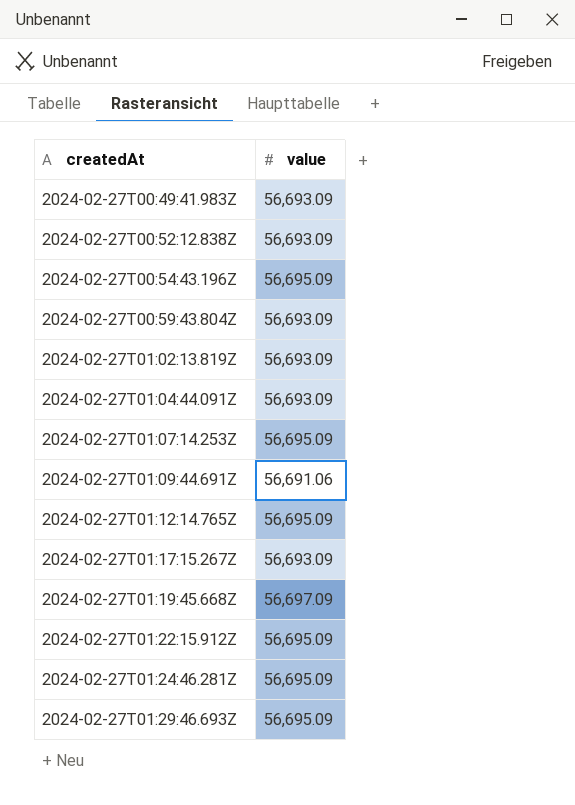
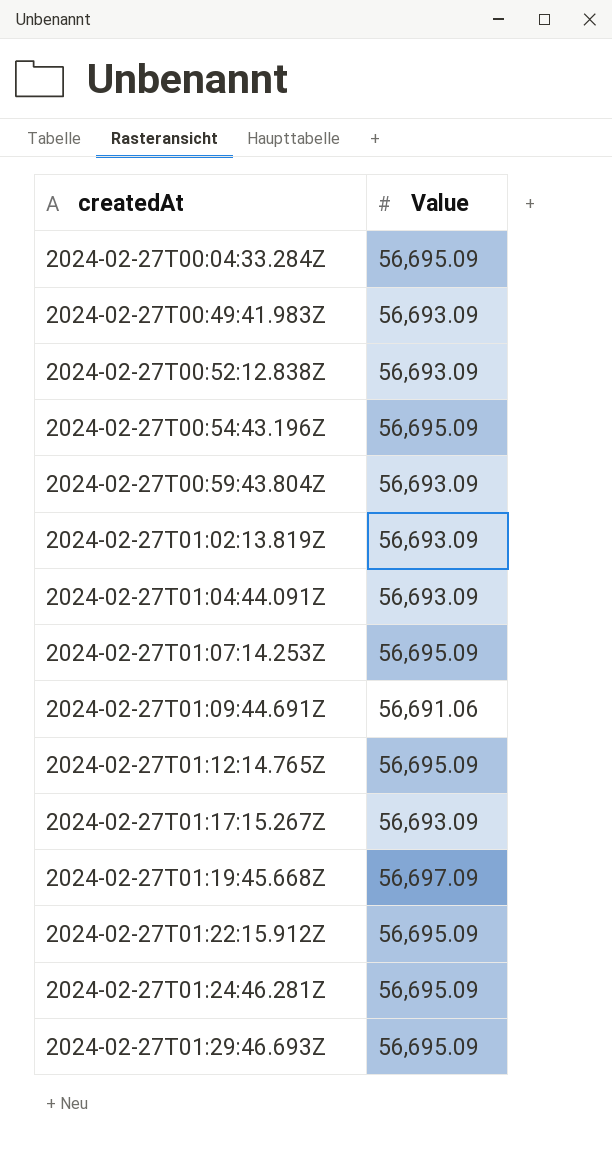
column name: value -> Value
row 2024-02-27T00:04:33.284Z: none -> 56,695.09

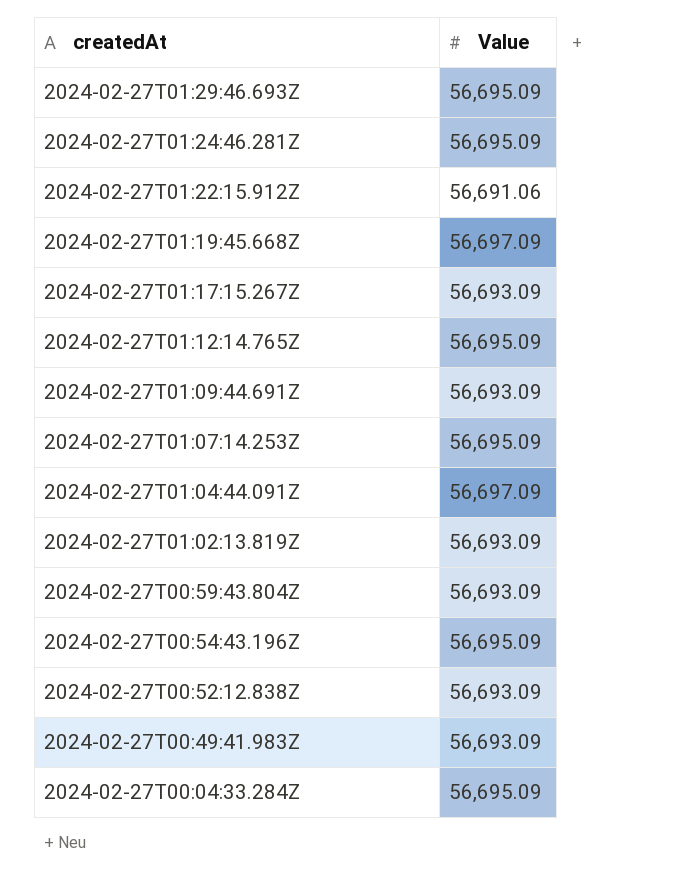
row order: createdAt ascending -> createdAt descending
2024-02-27T01:22:15.912Z | Value: 56,695.09 -> 56,691.06
2024-02-27T01:09:44.691Z | Value: 56,691.06 -> 56,693.09
2024-02-27T01:04:44.091Z | Value: 56,693.09 -> 56,697.09

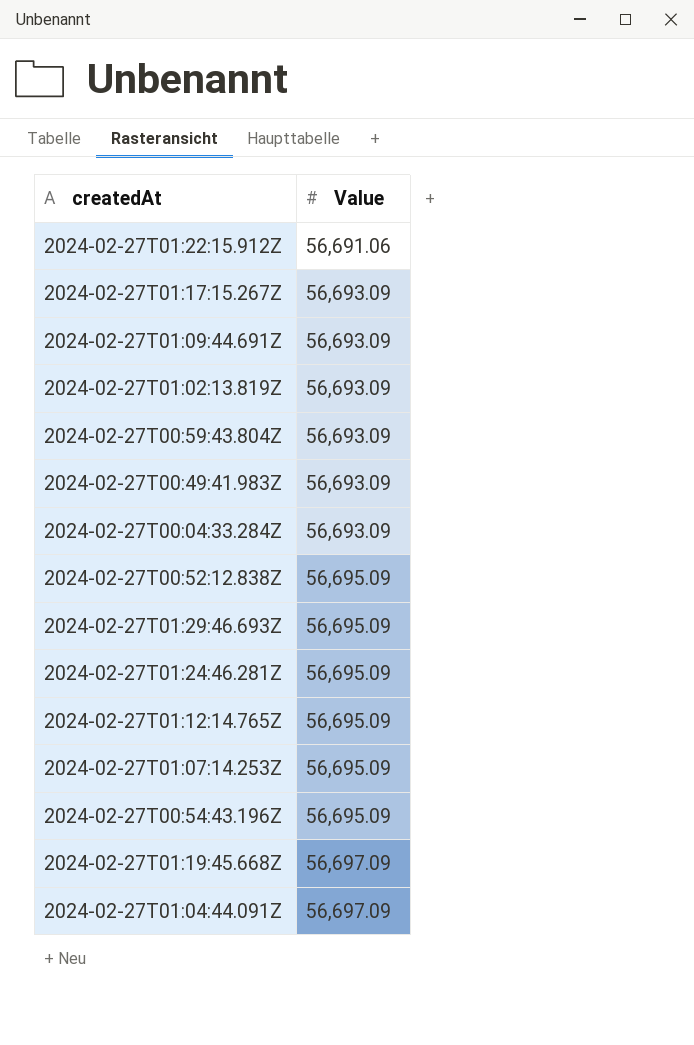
row order: createdAt descending -> Value ascending
2024-02-27T00:04:33.284Z | Value: 56,695.09 -> 56,693.09
2024-02-27T00:52:12.838Z | Value: 56,693.09 -> 56,695.09

